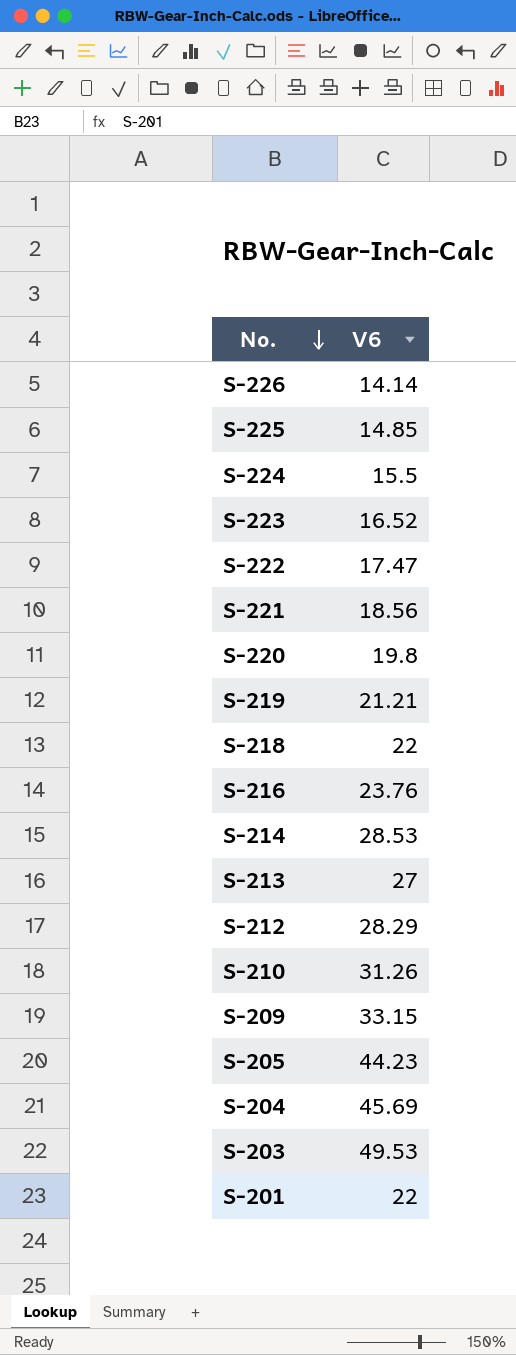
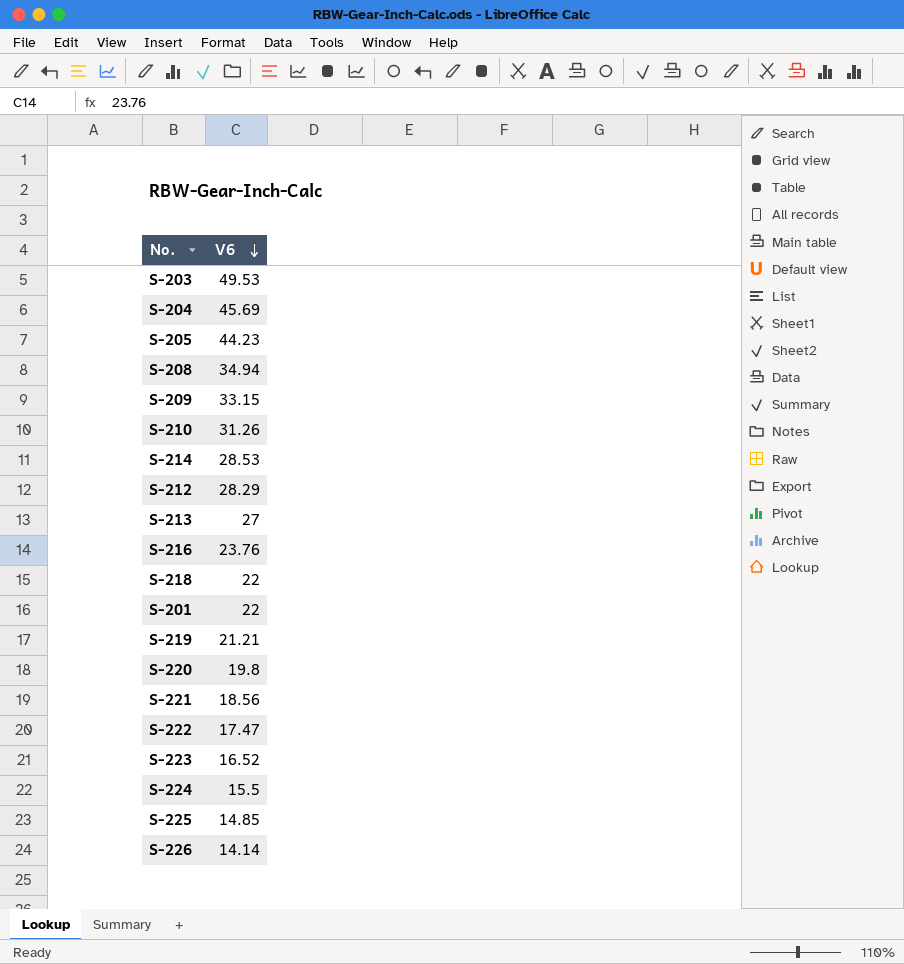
row order: No. descending -> V6 descending
row S-208: none -> 34.94

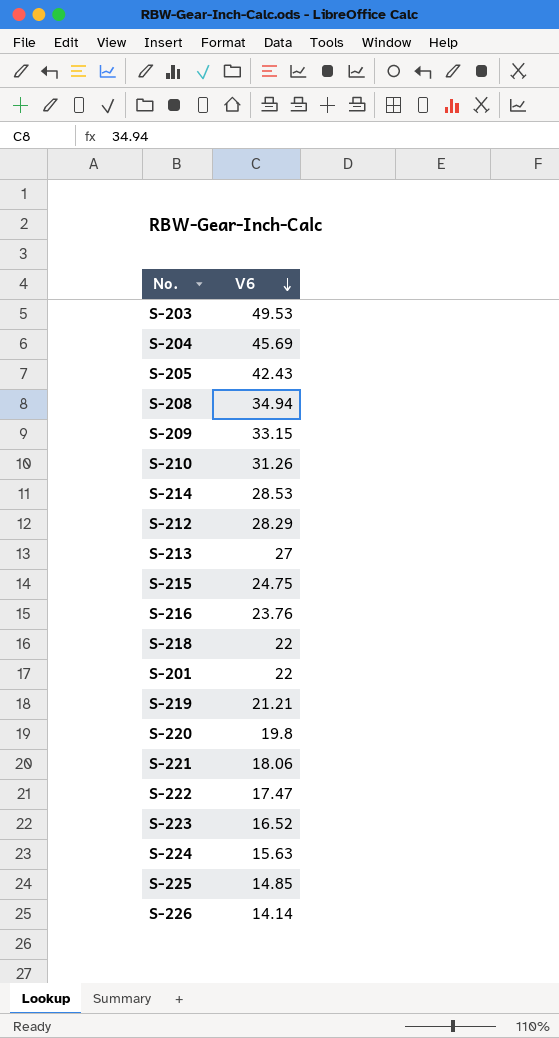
S-205 | V6: 44.23 -> 42.43
row S-215: none -> 24.75
S-221 | V6: 18.56 -> 18.06
S-224 | V6: 15.5 -> 15.63

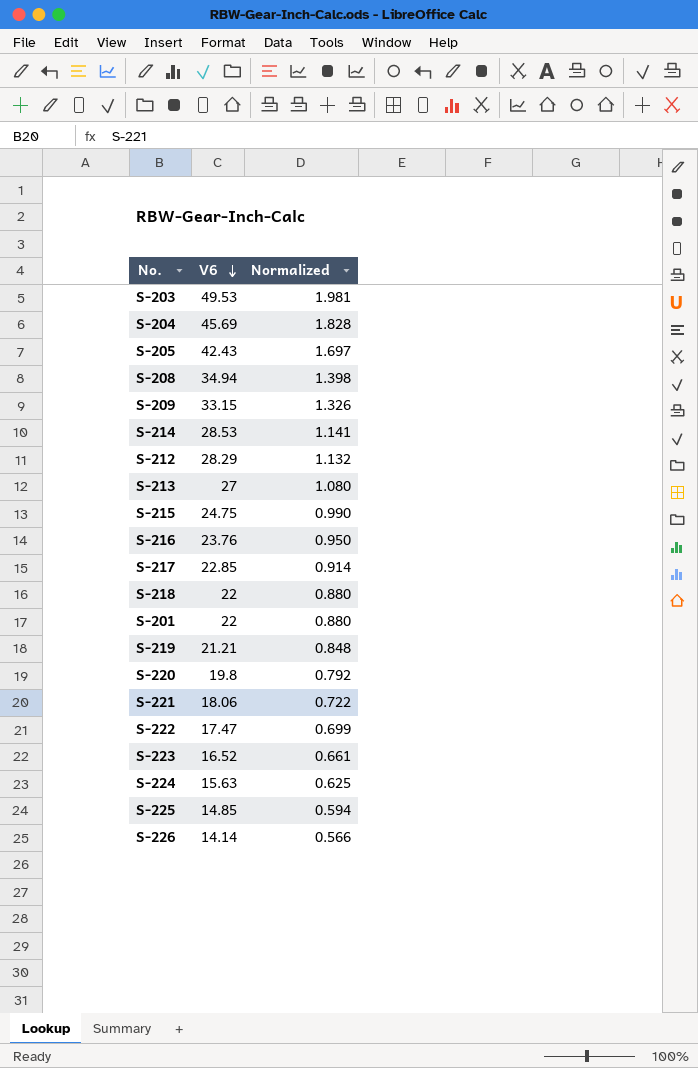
column Normalized | formula: none -> [V6] * 0.04
row S-210: 31.26 -> none
row S-217: none -> 22.85 | 0.914

